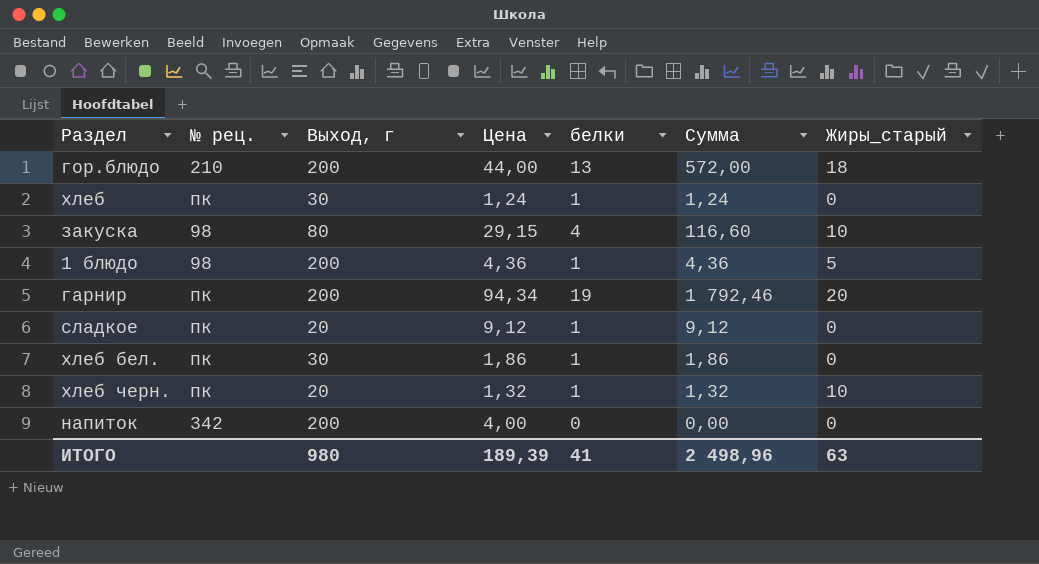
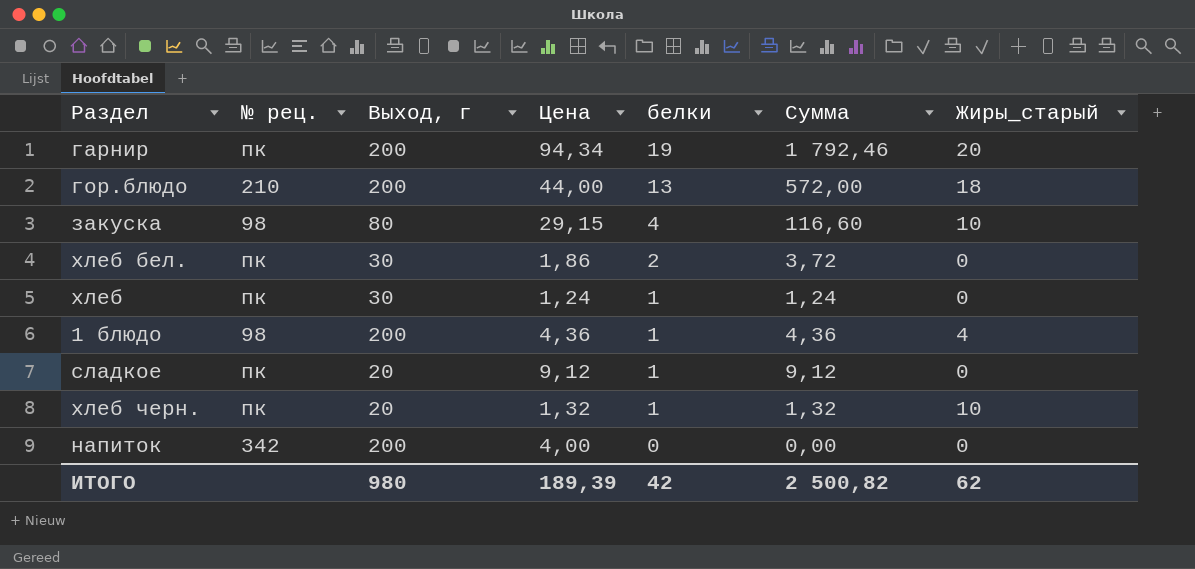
row order: none -> белки descending
хлеб бел. | белки: 1 -> 2
хлеб бел. | Сумма: 1,86 -> 3,72
1 блюдо | Жиры_старый: 5 -> 4
ИТОГО | белки: 41 -> 42
ИТОГО | Сумма: 2 498,96 -> 2 500,82
ИТОГО | Жиры_старый: 63 -> 62

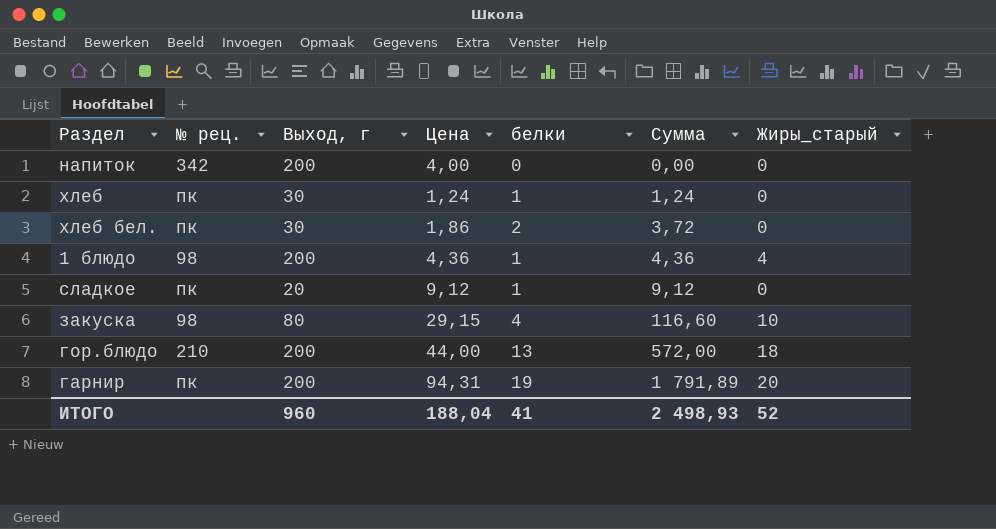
row order: белки descending -> Сумма ascending
row хлеб черн.: пк | 20 | 1,32 | 1 | 1,32 | 10 -> none
гарнир | Цена: 94,34 -> 94,31
гарнир | Сумма: 1 792,46 -> 1 791,89
ИТОГО | Выход, г: 980 -> 960
ИТОГО | Цена: 189,39 -> 188,04
ИТОГО | белки: 42 -> 41
ИТОГО | Сумма: 2 500,82 -> 2 498,93
ИТОГО | Жиры_старый: 62 -> 52

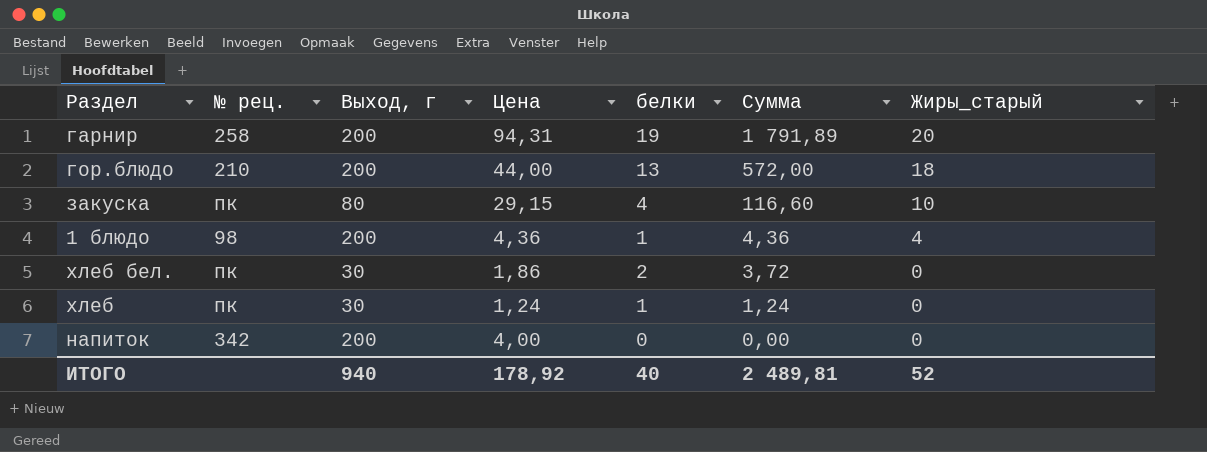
row order: Сумма ascending -> Сумма descending
row сладкое: пк | 20 | 9,12 | 1 | 9,12 | 0 -> none
гарнир | № рец.: пк -> 258
закуска | № рец.: 98 -> пк
ИТОГО | Выход, г: 960 -> 940
ИТОГО | Цена: 188,04 -> 178,92
ИТОГО | белки: 41 -> 40
ИТОГО | Сумма: 2 498,93 -> 2 489,81

